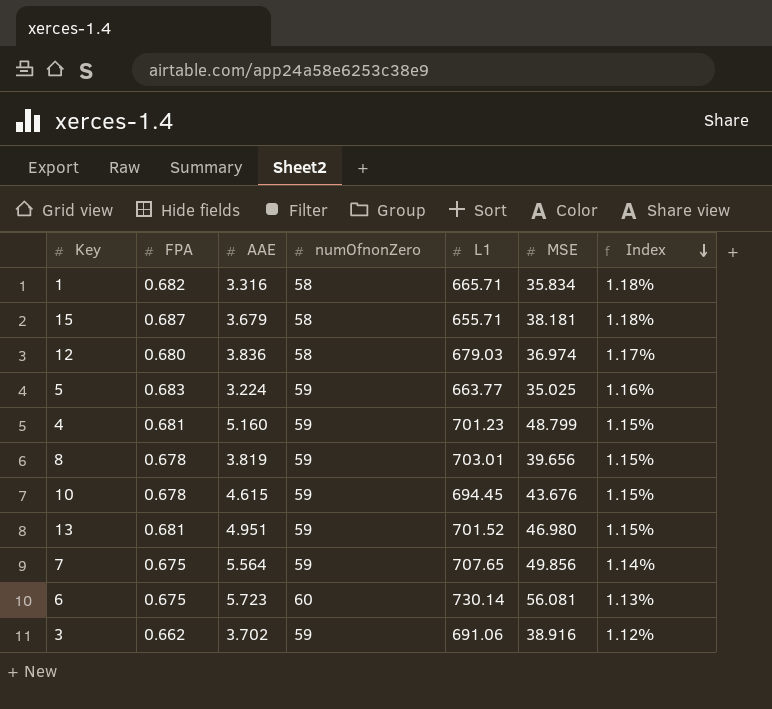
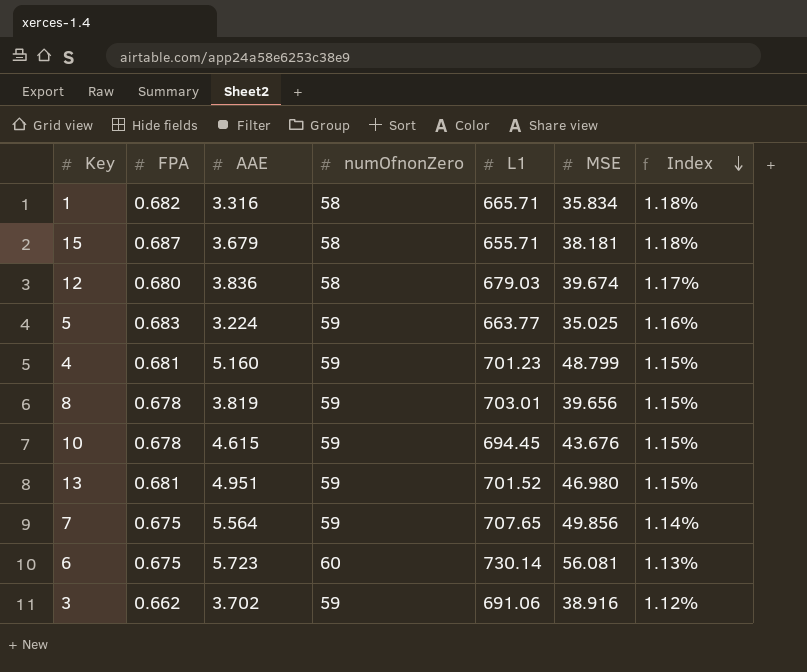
12 | MSE: 36.974 -> 39.674

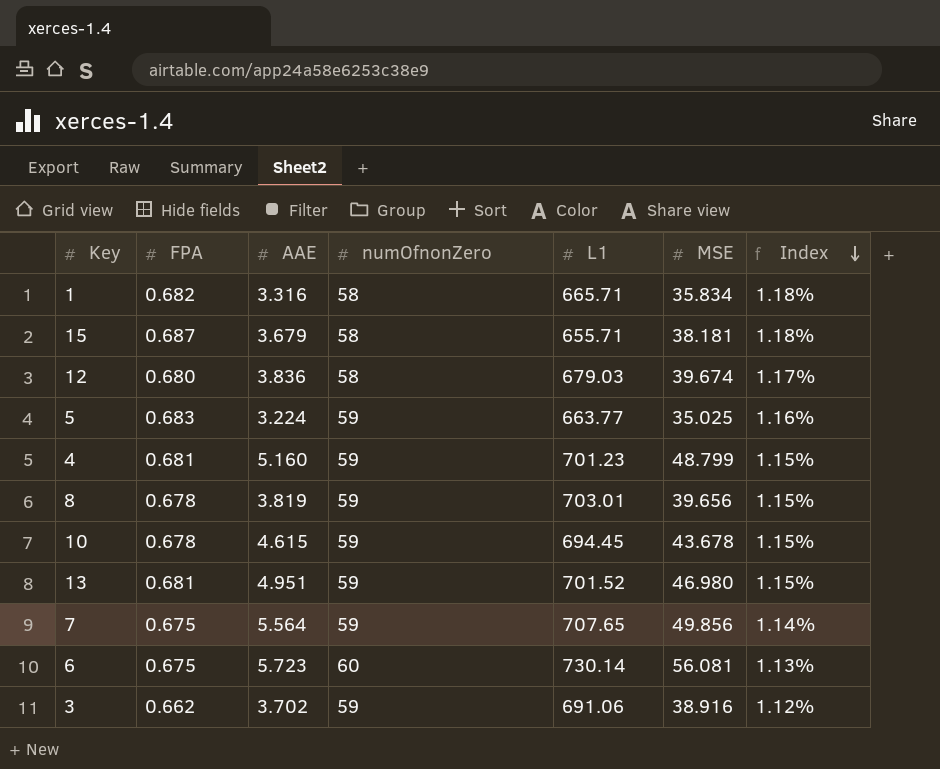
10 | MSE: 43.676 -> 43.678

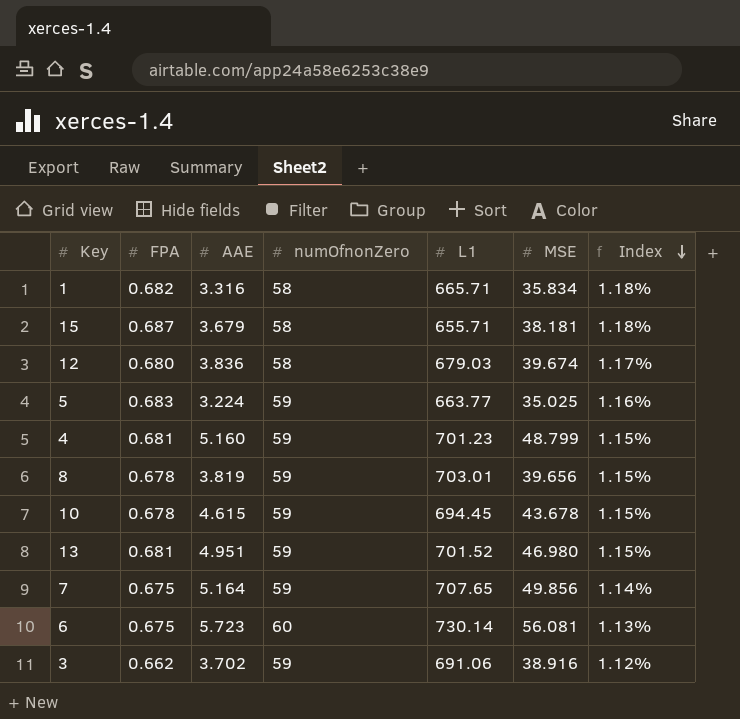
7 | AAE: 5.564 -> 5.164

